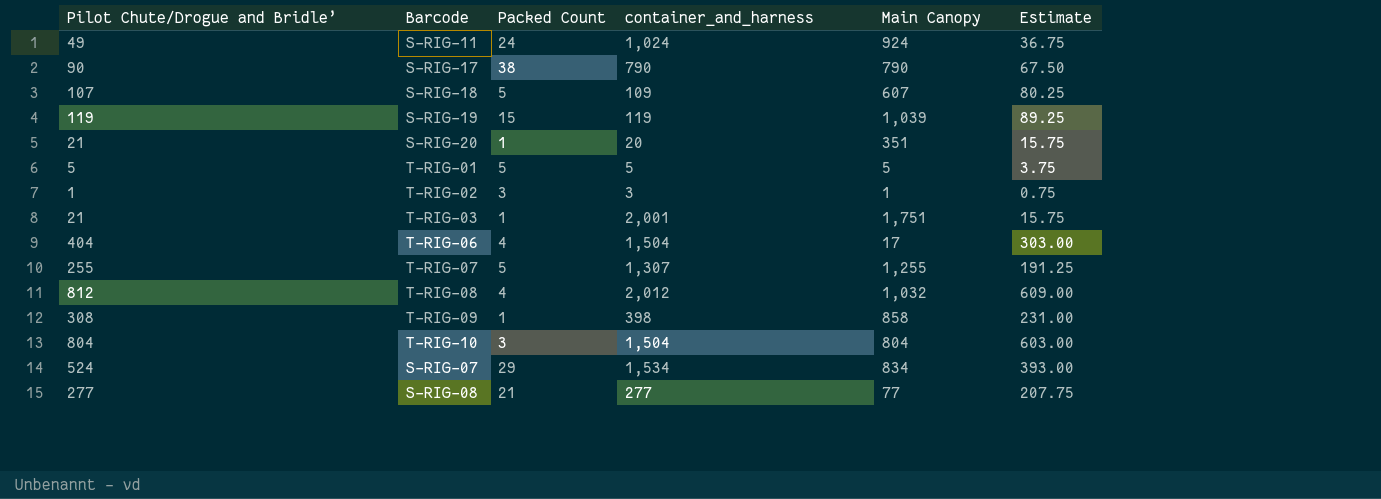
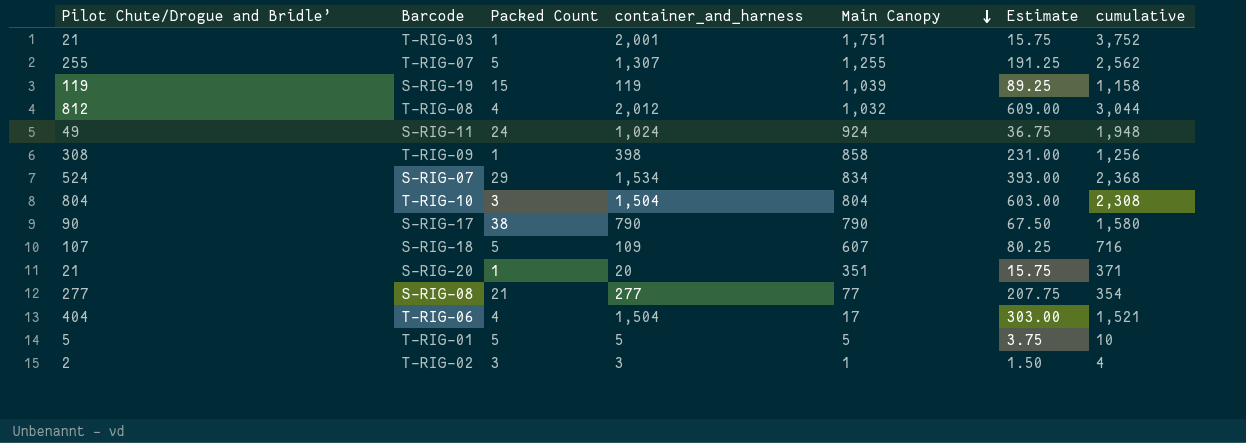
row order: none -> Main Canopy descending
column cumulative | formula: none -> [container_and_harness] + [Main Canopy]
T-RIG-02 | Pilot Chute/Drogue and Bridle’: 1 -> 2
T-RIG-02 | Estimate: 0.75 -> 1.50

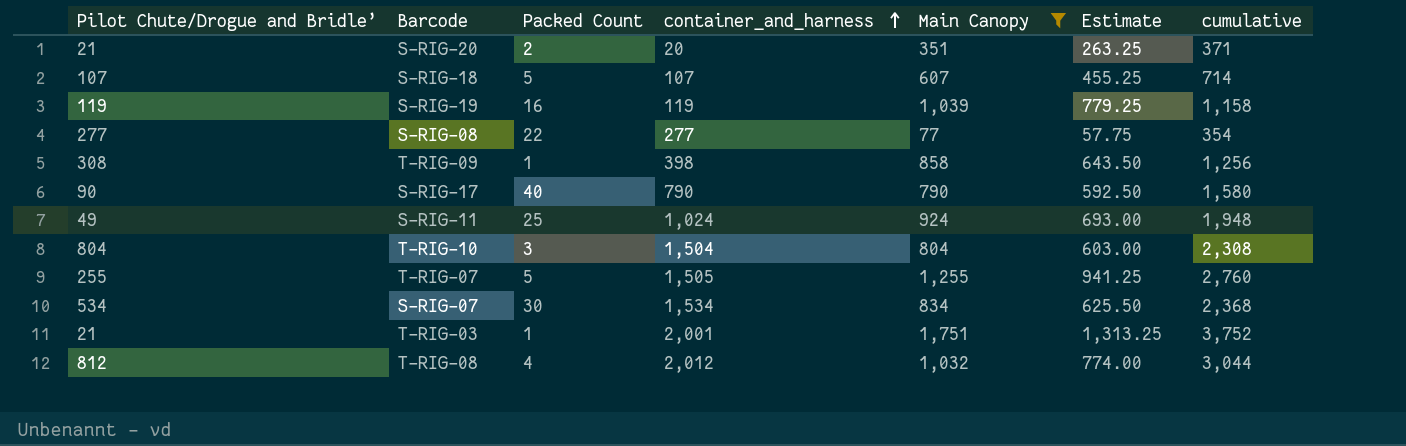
filter: none -> Main Canopy >= 77
row order: Main Canopy descending -> container_and_harness ascending
column Estimate | formula: [Pilot Chute/Drogue and Bridle’] * 0.75 -> [Main Canopy] * 0.75
S-RIG-20 | Packed Count: 1 -> 2
S-RIG-18 | container_and_harness: 109 -> 107
S-RIG-18 | cumulative: 716 -> 714
S-RIG-19 | Packed Count: 15 -> 16
S-RIG-08 | Packed Count: 21 -> 22
S-RIG-17 | Packed Count: 38 -> 40
S-RIG-11 | Packed Count: 24 -> 25
T-RIG-07 | container_and_harness: 1,307 -> 1,505
T-RIG-07 | cumulative: 2,562 -> 2,760
S-RIG-07 | Pilot Chute/Drogue and Bridle’: 524 -> 534
S-RIG-07 | Packed Count: 29 -> 30

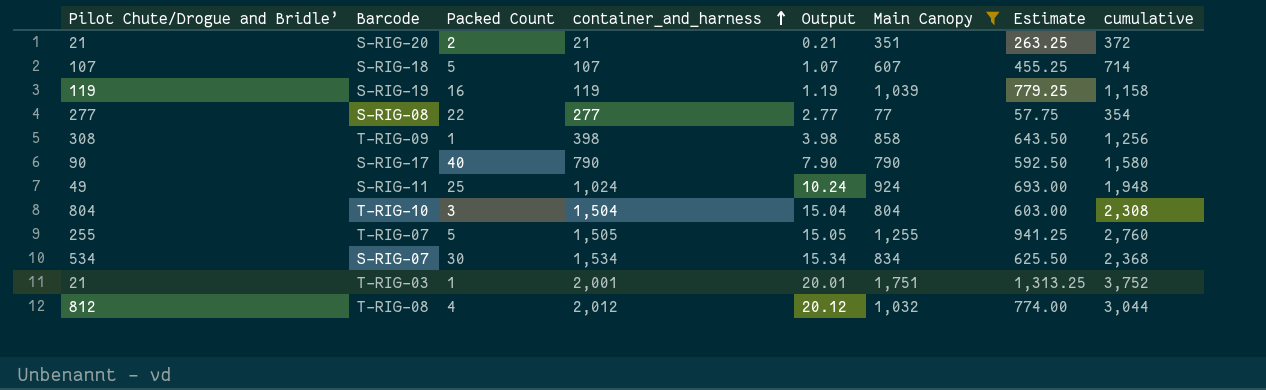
column Output | formula: none -> [container_and_harness] * 0.01
S-RIG-20 | container_and_harness: 20 -> 21
S-RIG-20 | cumulative: 371 -> 372

